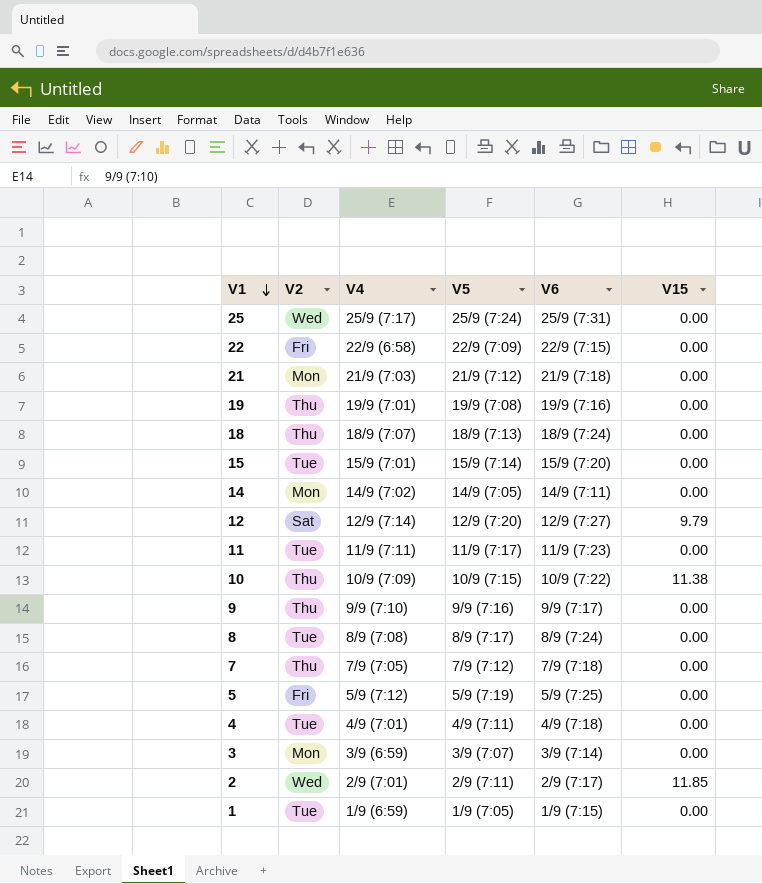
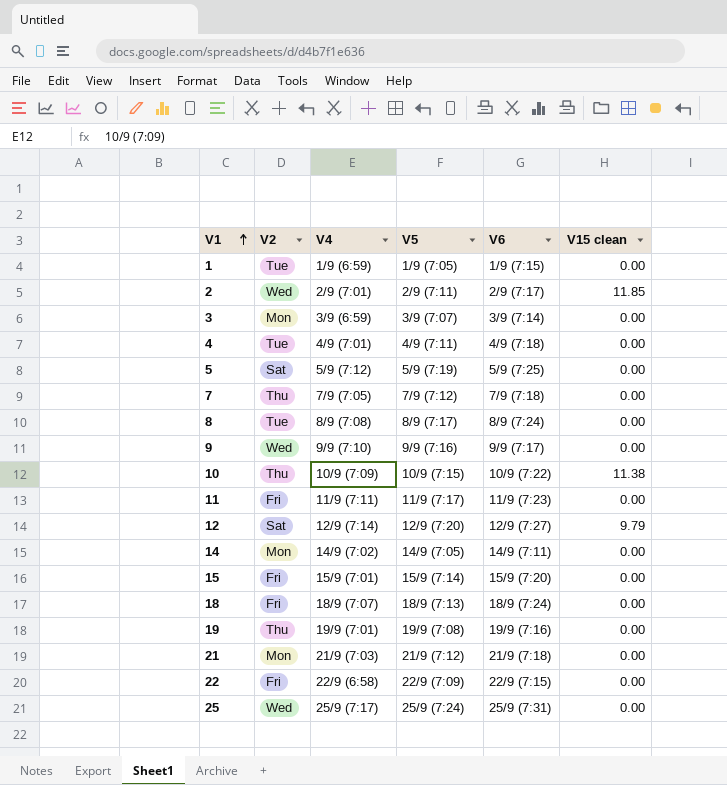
row order: V1 descending -> V1 ascending
column name: V15 -> V15 clean
5 | V2: Fri -> Sat
9 | V2: Thu -> Wed
11 | V2: Tue -> Fri
15 | V2: Tue -> Fri
18 | V2: Thu -> Fri

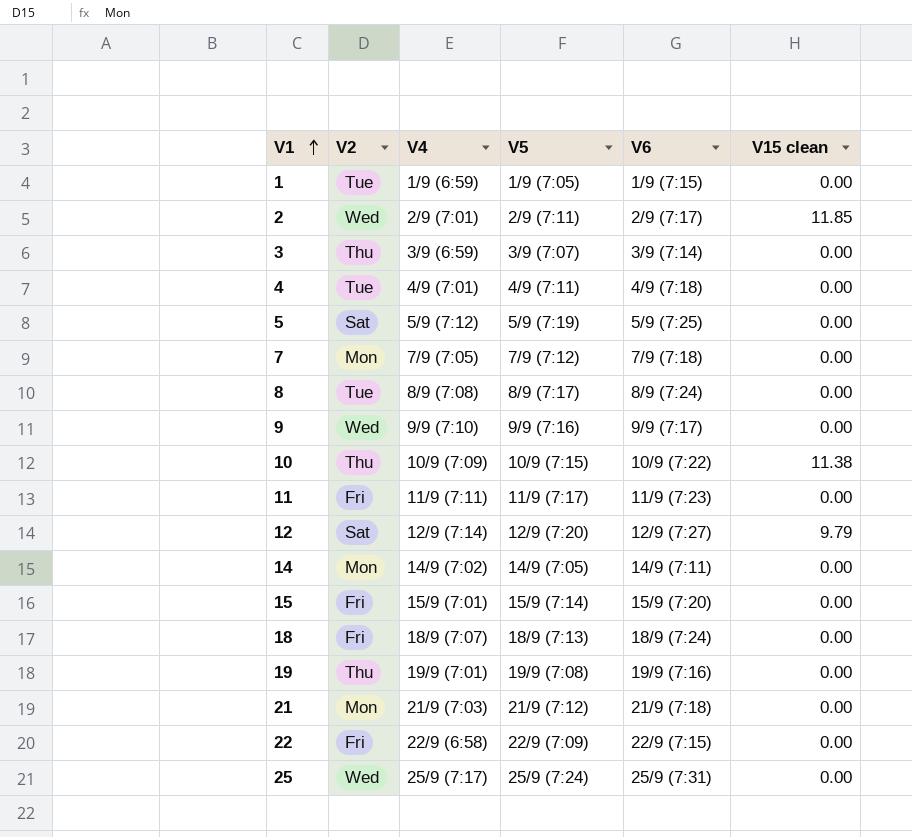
3 | V2: Mon -> Thu
7 | V2: Thu -> Mon

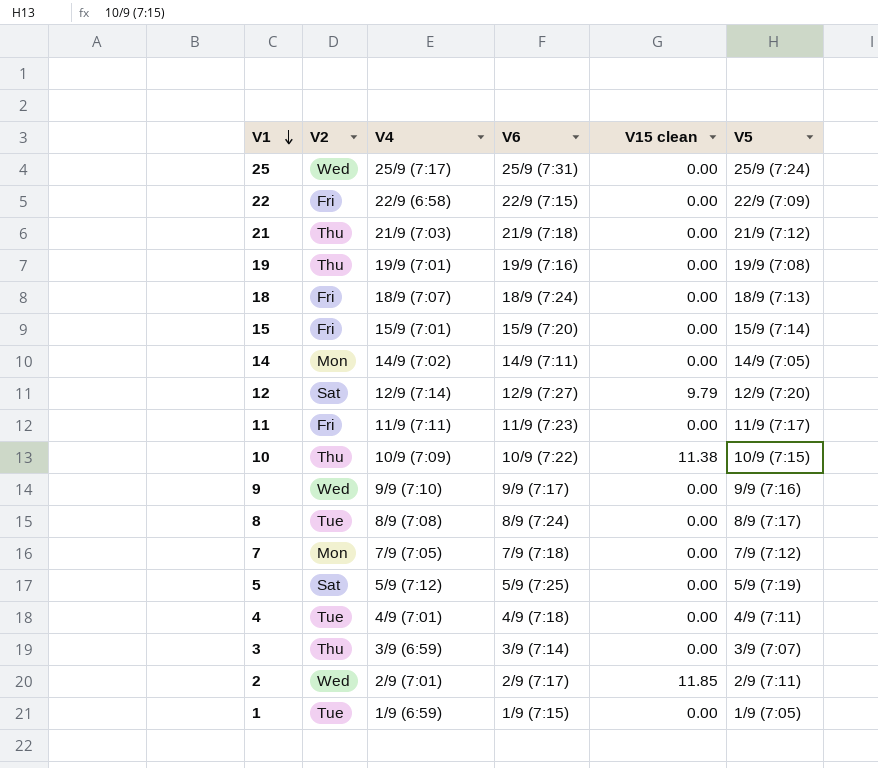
row order: V1 ascending -> V1 descending
column V5 | position: 4 -> 6
21 | V2: Mon -> Thu

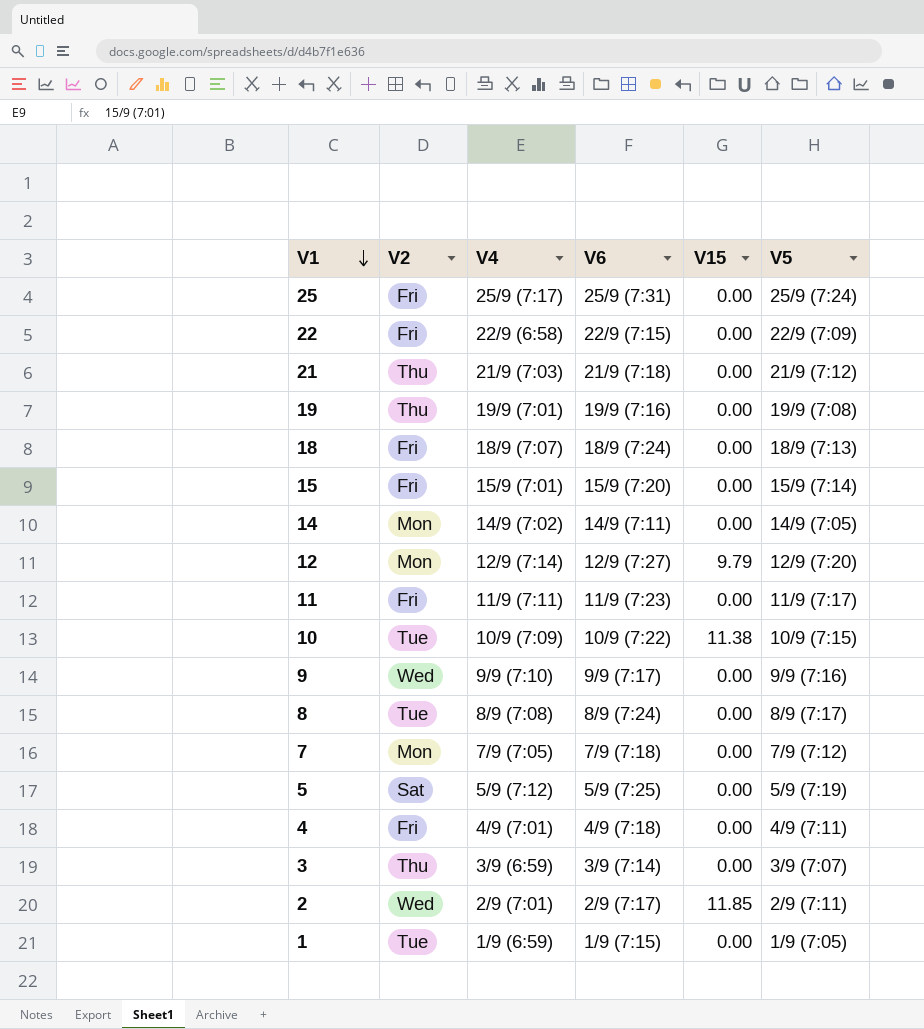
column name: V15 clean -> V15
25 | V2: Wed -> Fri
12 | V2: Sat -> Mon
10 | V2: Thu -> Tue
4 | V2: Tue -> Fri

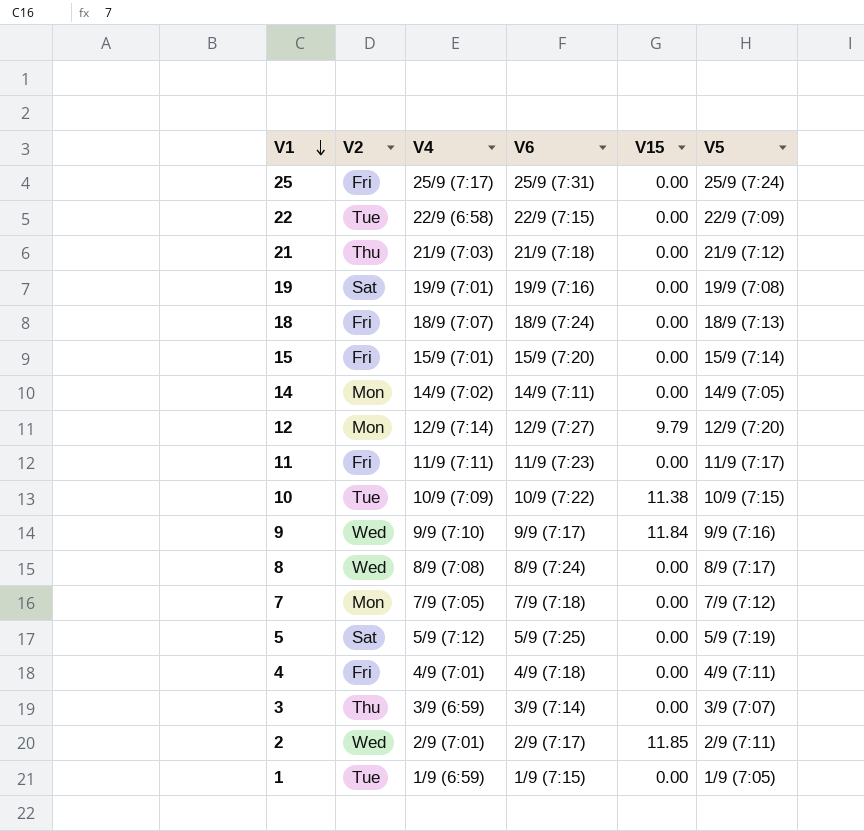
22 | V2: Fri -> Tue
19 | V2: Thu -> Sat
9 | V15: 0.00 -> 11.84
8 | V2: Tue -> Wed

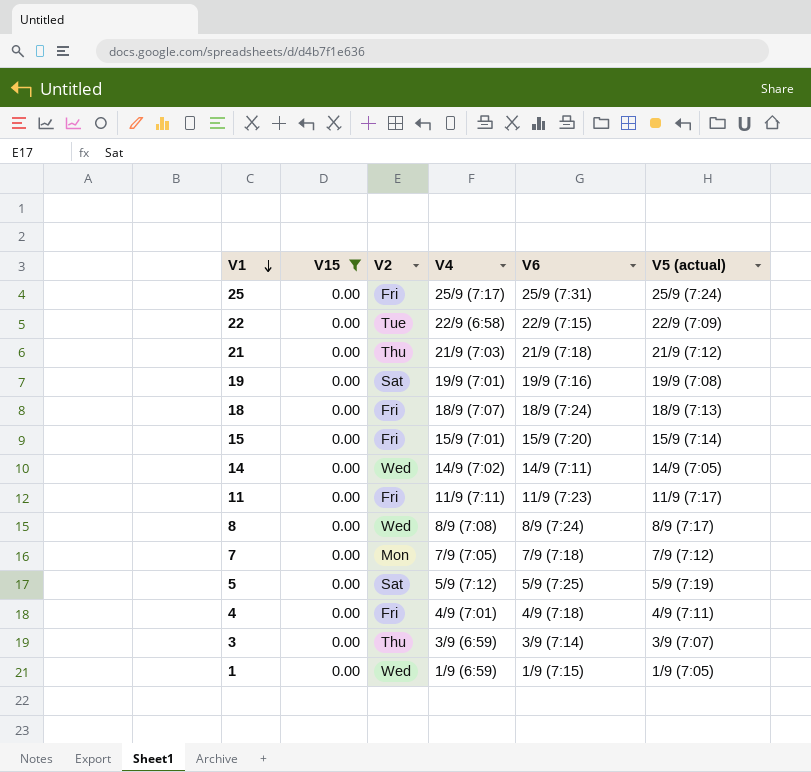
filter: none -> V15 = 0.00
column V15 | position: 5 -> 2
column name: V5 -> V5 (actual)
14 | V2: Mon -> Wed
1 | V2: Tue -> Wed

